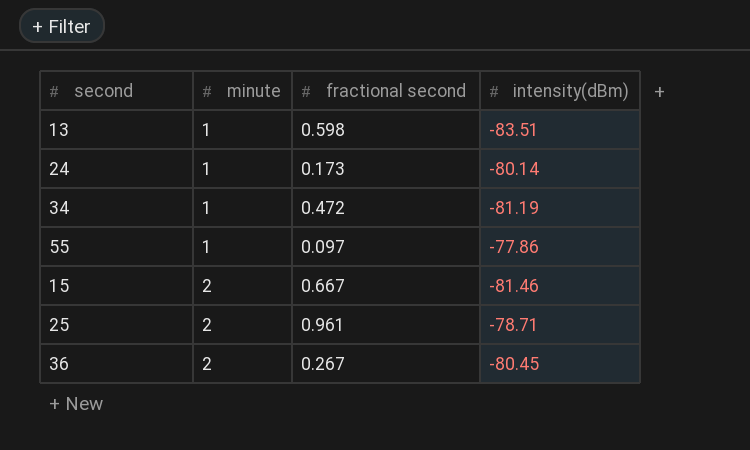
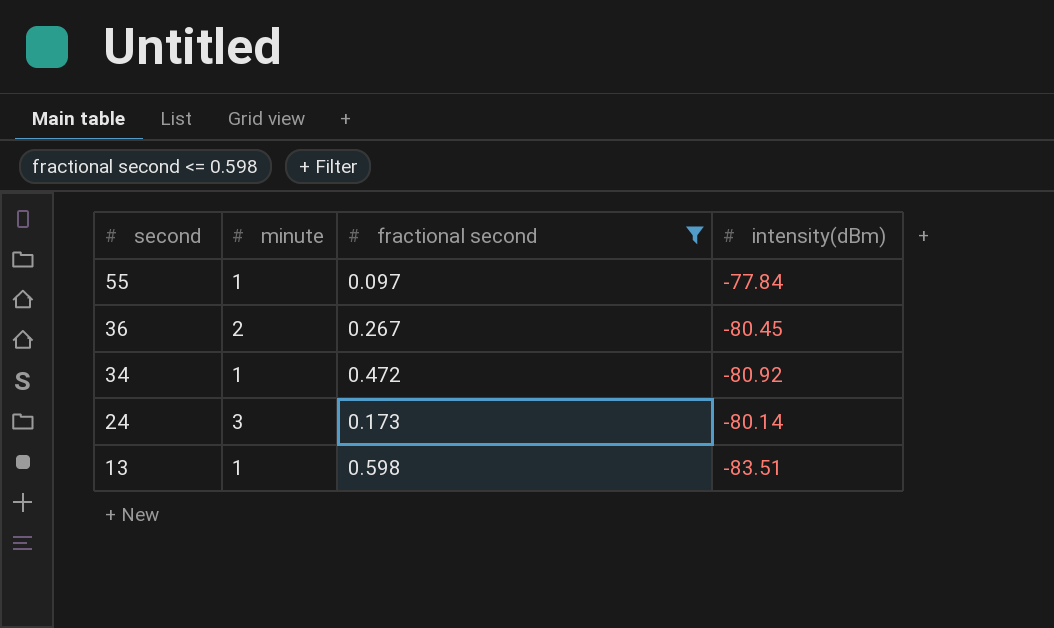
filter: none -> fractional second <= 0.598
row order: minute ascending -> second descending
55 | intensity(dBm): -77.86 -> -77.84
34 | intensity(dBm): -81.19 -> -80.92
24 | minute: 1 -> 3

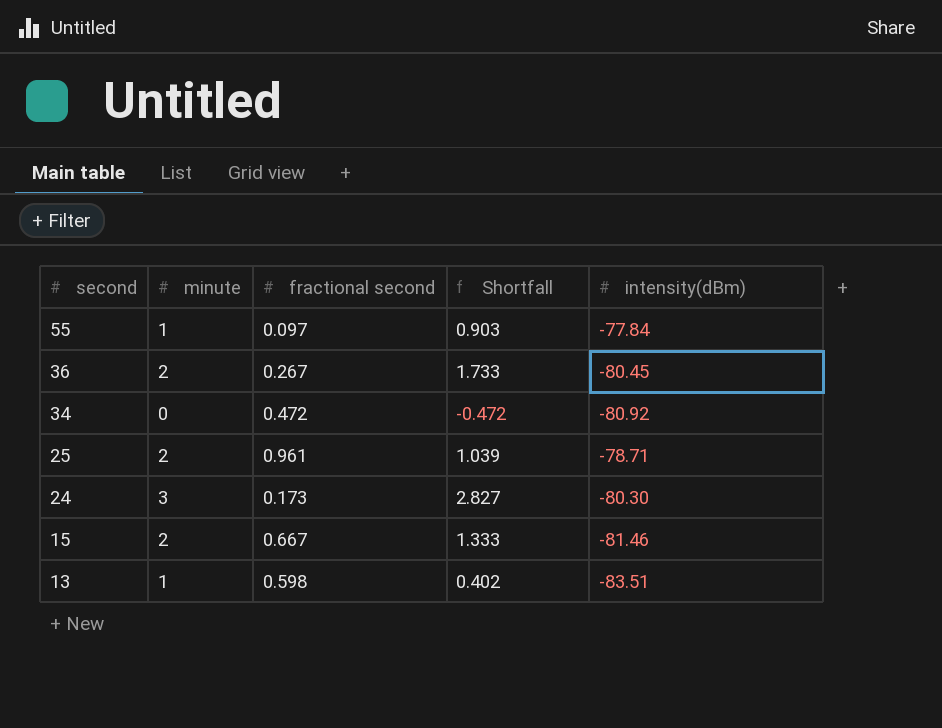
filter: fractional second <= 0.598 -> none
column Shortfall | formula: none -> [minute] - [fractional second]
34 | minute: 1 -> 0
24 | intensity(dBm): -80.14 -> -80.30

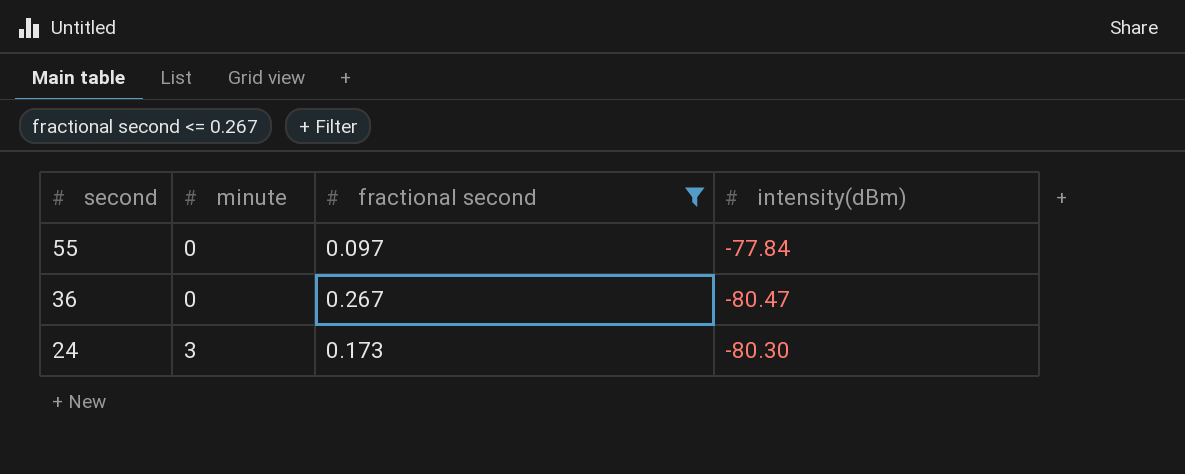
filter: none -> fractional second <= 0.267
column Shortfall | formula: [minute] - [fractional second] -> none
55 | minute: 1 -> 0
36 | minute: 2 -> 0
36 | intensity(dBm): -80.45 -> -80.47

